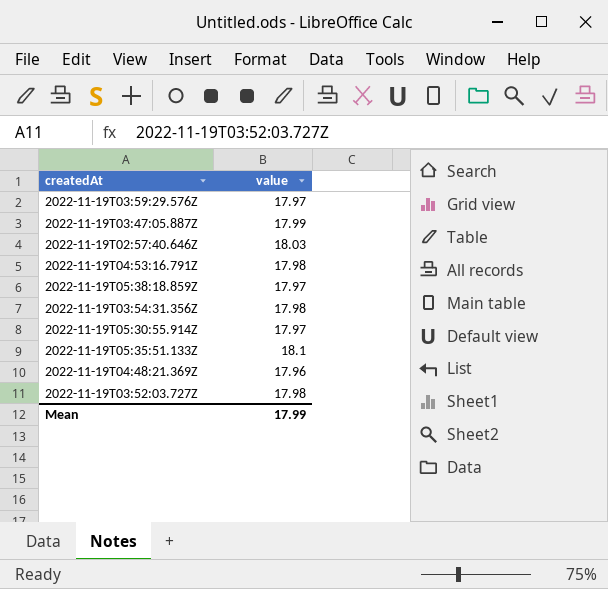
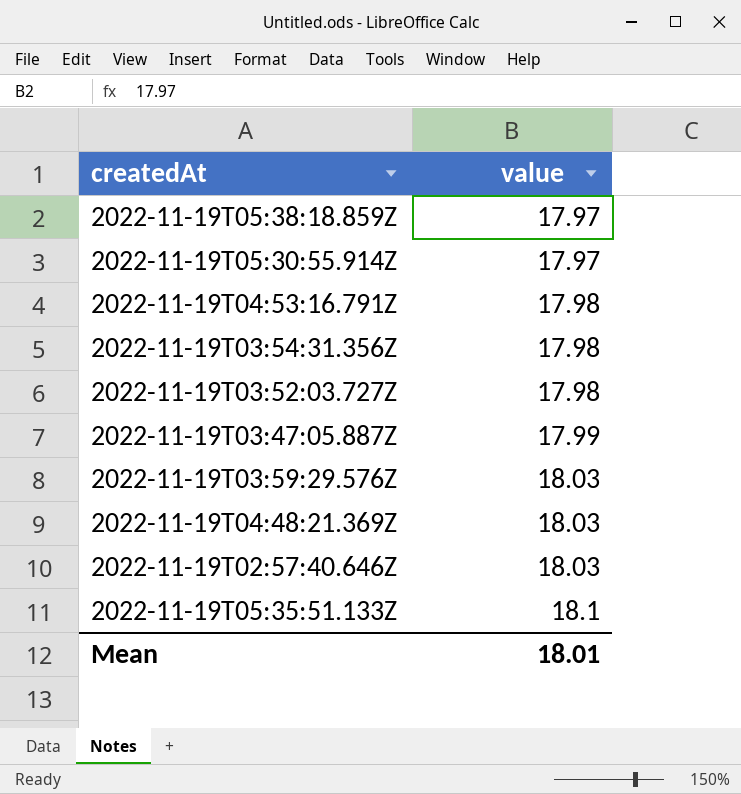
row order: none -> value ascending
2022-11-19T03:59:29.576Z | value: 17.97 -> 18.03
2022-11-19T04:48:21.369Z | value: 17.96 -> 18.03
Mean | value: 17.99 -> 18.01

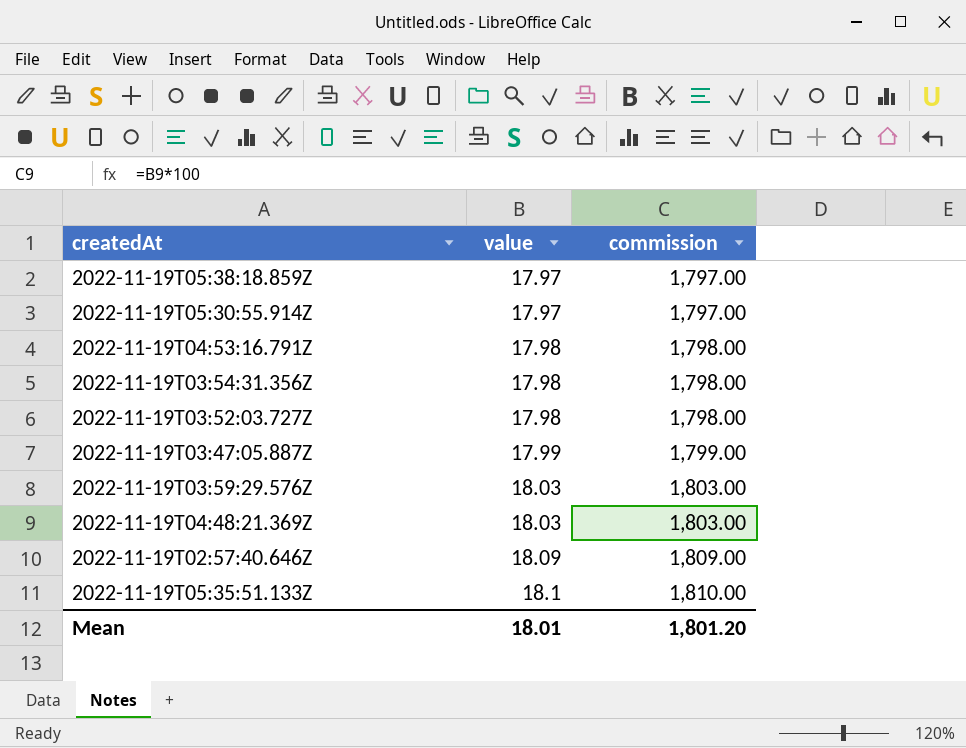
column commission | formula: none -> [value] * 100
2022-11-19T02:57:40.646Z | value: 18.03 -> 18.09

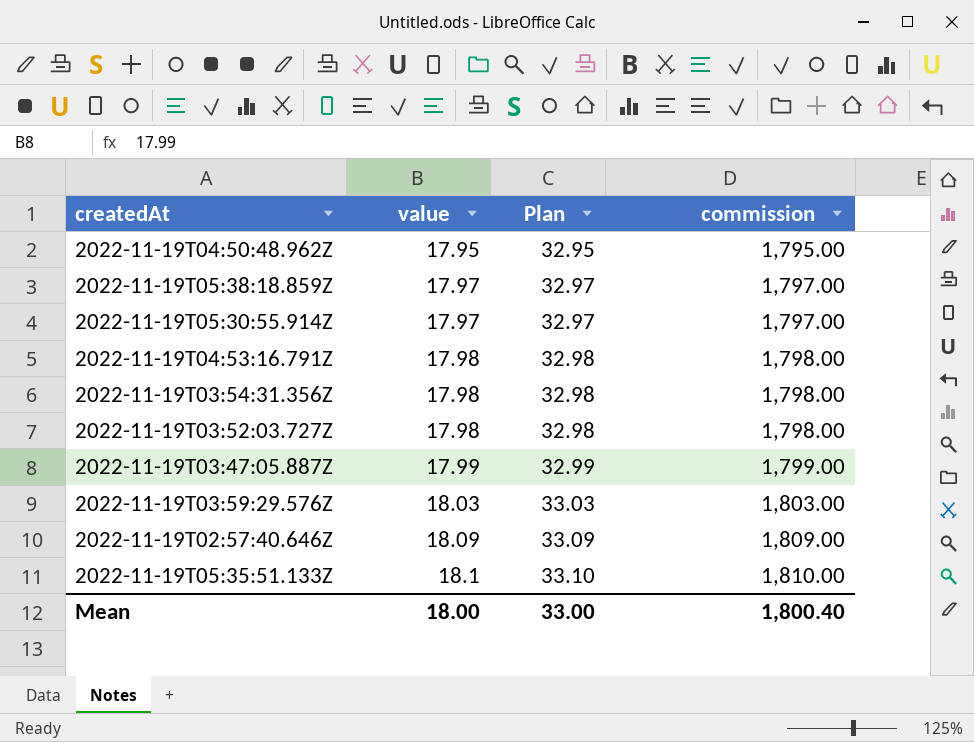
column Plan | formula: none -> [value] + 15
row 2022-11-19T04:48:21.369Z: 18.03 | 1,803.00 -> none
row 2022-11-19T04:50:48.962Z: none -> 17.95 | 32.95 | 1,795.00
Mean | value: 18.01 -> 18.00
Mean | commission: 1,801.20 -> 1,800.40

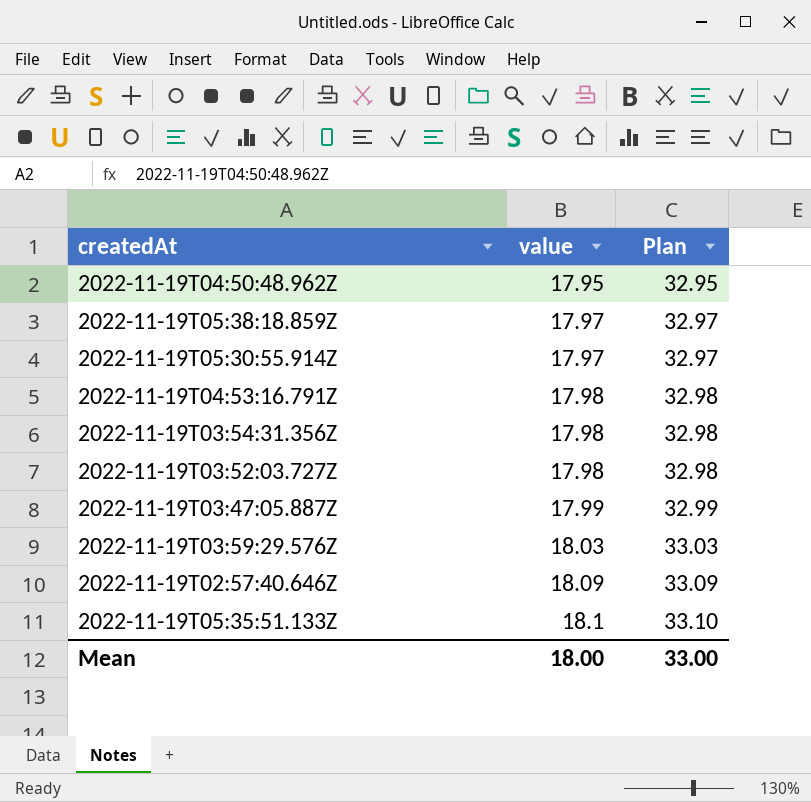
column commission | formula: [value] * 100 -> none

